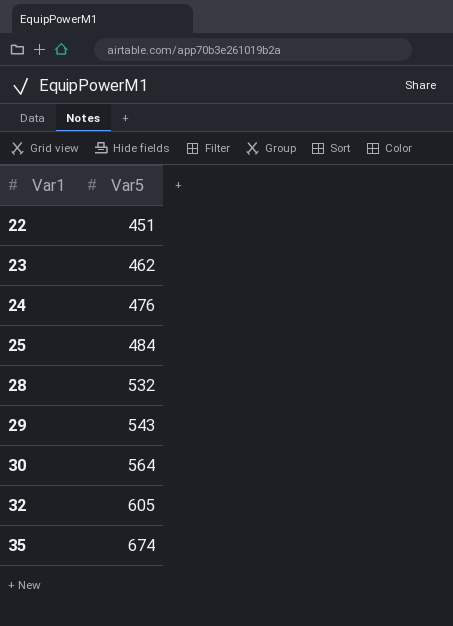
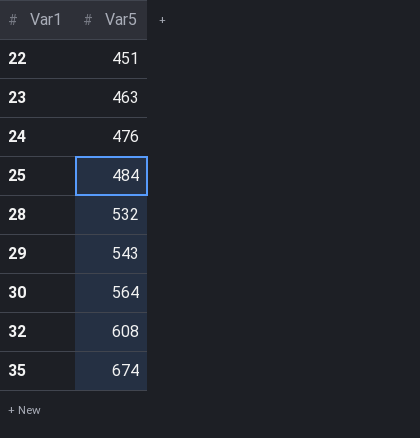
23 | Var5: 462 -> 463
32 | Var5: 605 -> 608

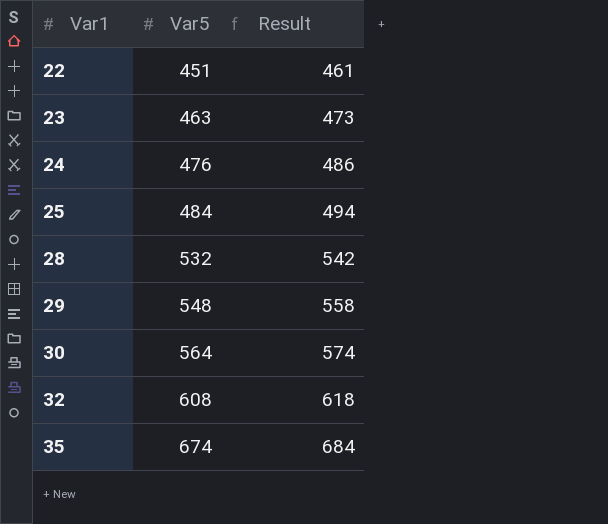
column Result | formula: none -> [Var5] + 10
29 | Var5: 543 -> 548

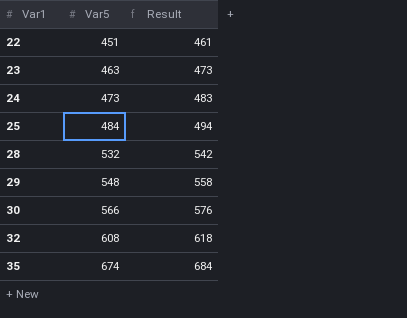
24 | Var5: 476 -> 473
24 | Result: 486 -> 483
30 | Var5: 564 -> 566
30 | Result: 574 -> 576

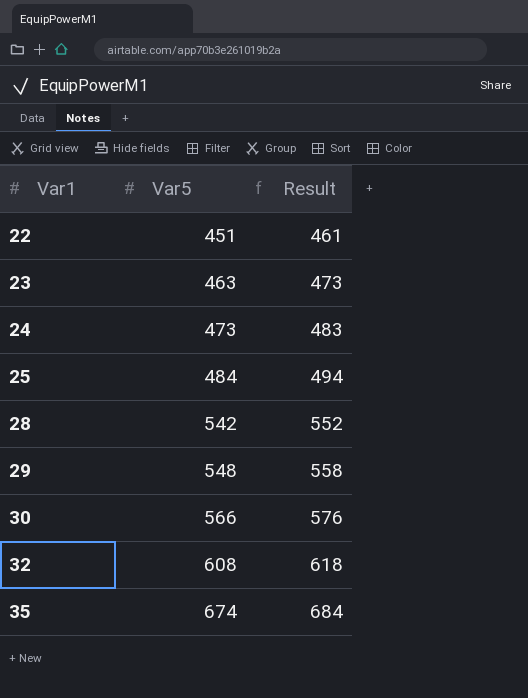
28 | Var5: 532 -> 542
28 | Result: 542 -> 552

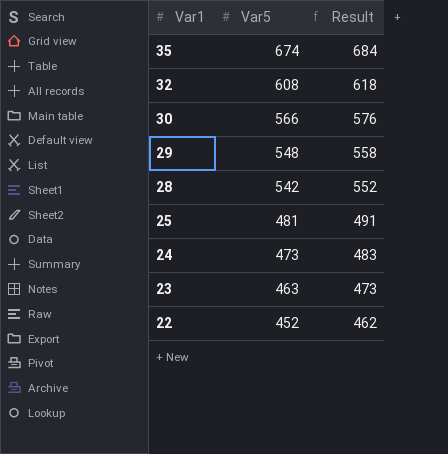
row order: Var1 ascending -> Var1 descending
25 | Var5: 484 -> 481
25 | Result: 494 -> 491
22 | Var5: 451 -> 452
22 | Result: 461 -> 462

